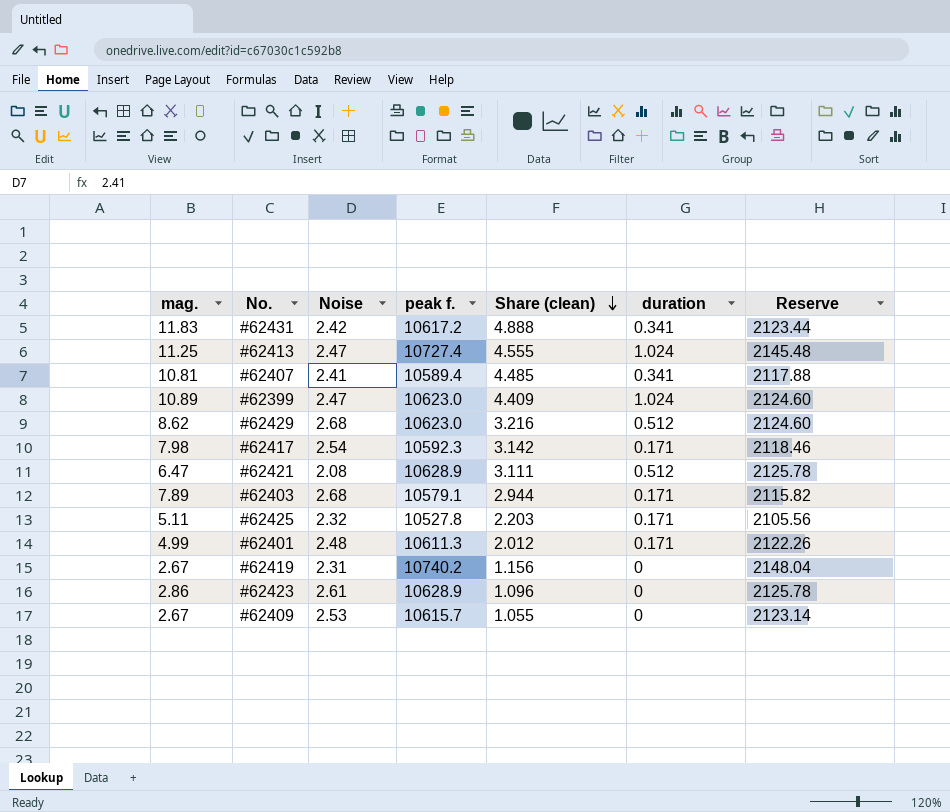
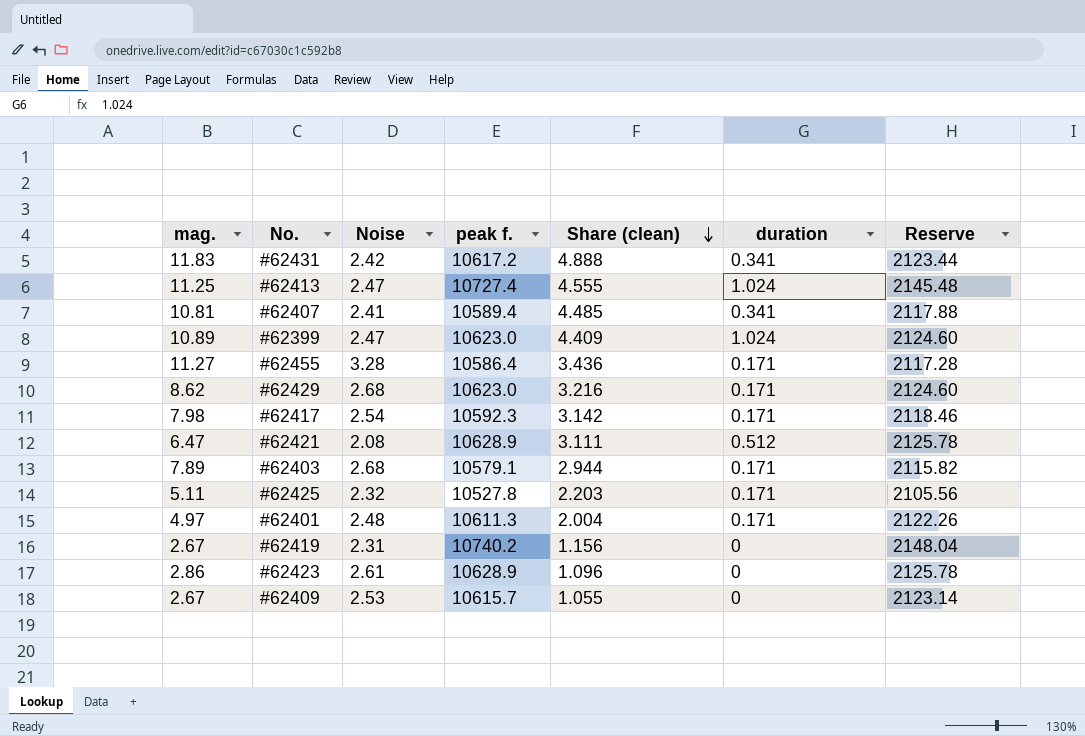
row #62455: none -> 11.27 | 3.28 | 10586.4 | 3.436 | 0.171 | 2117.28
#62429 | duration: 0.512 -> 0.171
#62401 | mag.: 4.99 -> 4.97
#62401 | Share (clean): 2.012 -> 2.004

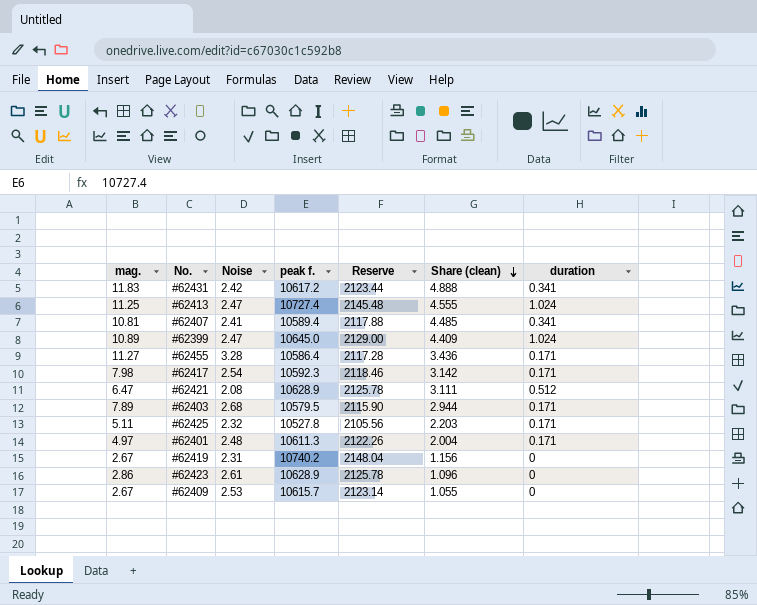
column Reserve | position: 7 -> 5
row #62429: 8.62 | 2.68 | 10623.0 | 3.216 | 0.171 | 2124.60 -> none
#62399 | peak f.: 10623.0 -> 10645.0
#62399 | Reserve: 2124.60 -> 2129.00
#62403 | peak f.: 10579.1 -> 10579.5
#62403 | Reserve: 2115.82 -> 2115.90

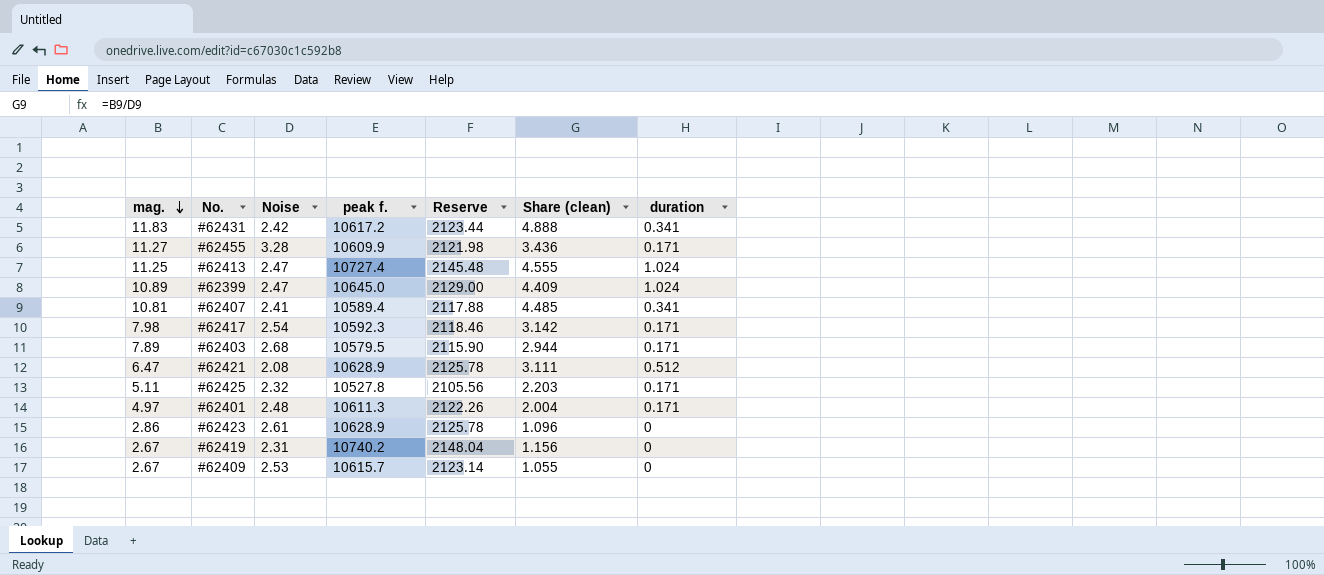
row order: Share (clean) descending -> mag. descending
#62455 | peak f.: 10586.4 -> 10609.9
#62455 | Reserve: 2117.28 -> 2121.98

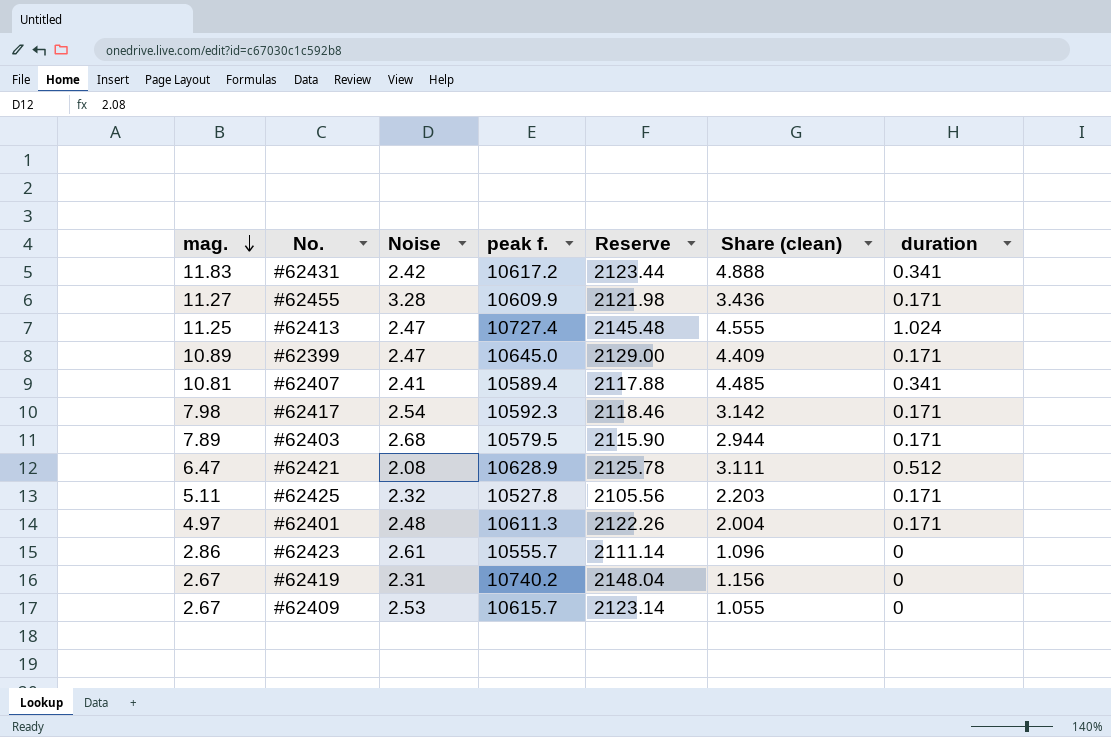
#62399 | duration: 1.024 -> 0.171
#62423 | peak f.: 10628.9 -> 10555.7
#62423 | Reserve: 2125.78 -> 2111.14

